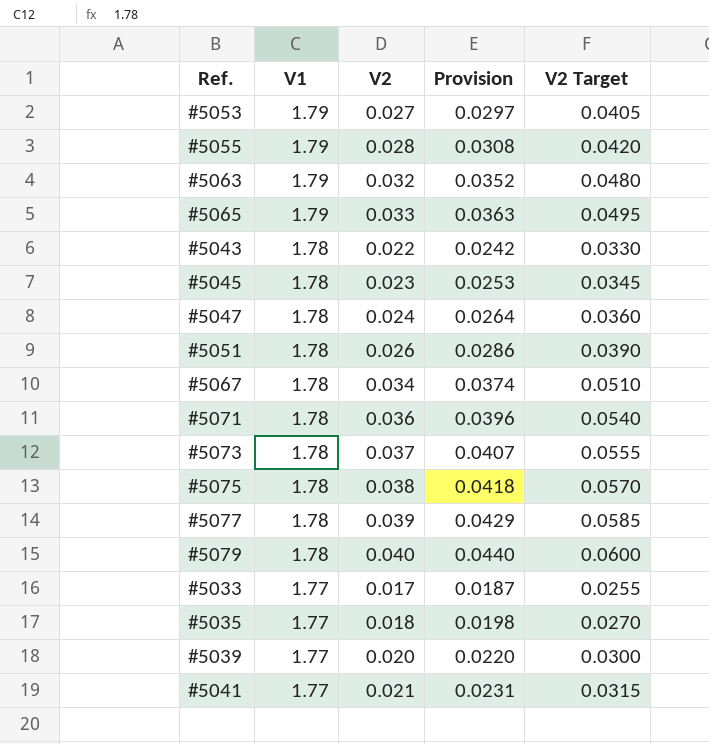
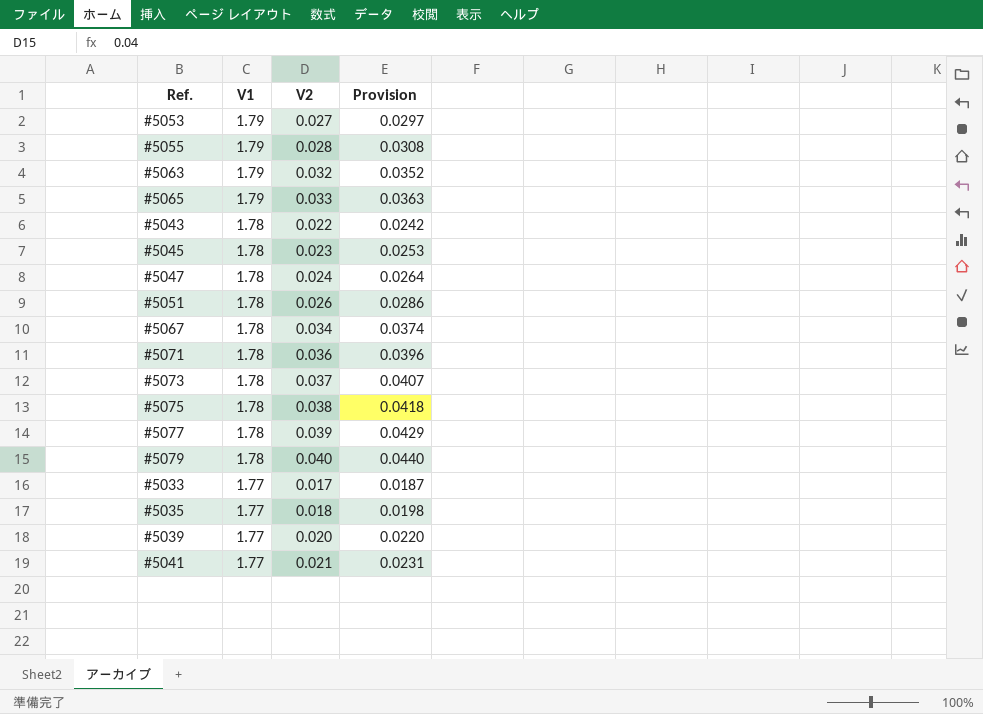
column V2 Target | formula: [V2] * 1.5 -> none

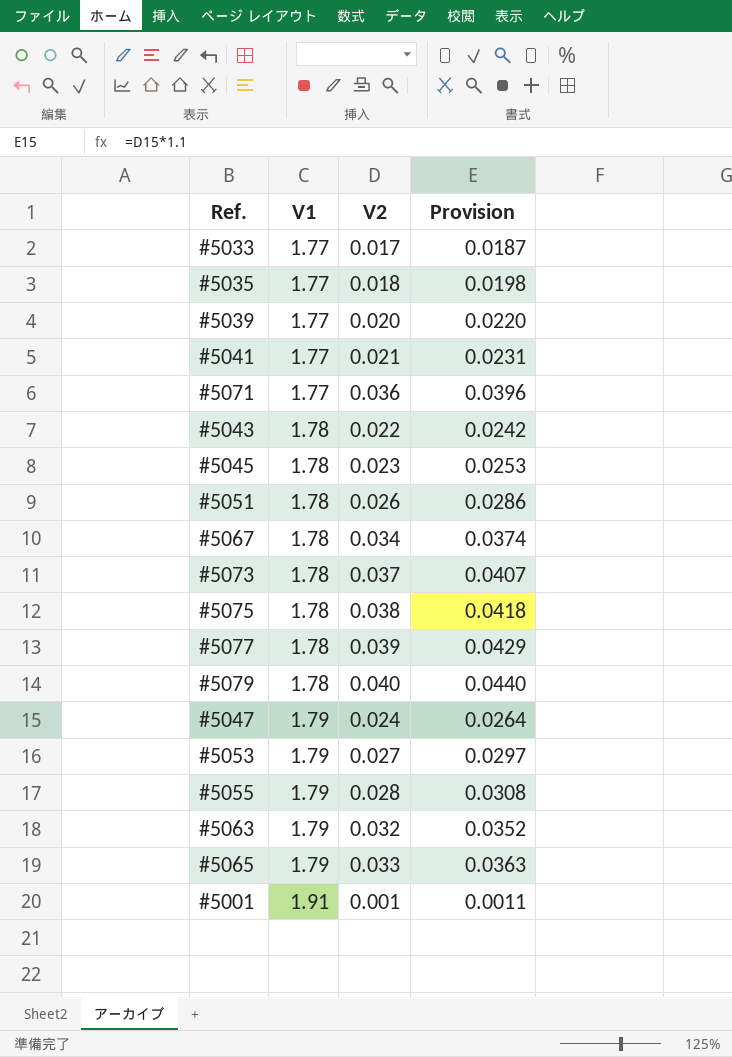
row order: V1 descending -> V1 ascending
#5071 | V1: 1.78 -> 1.77
#5047 | V1: 1.78 -> 1.79
row #5001: none -> 1.91 | 0.001 | 0.0011

